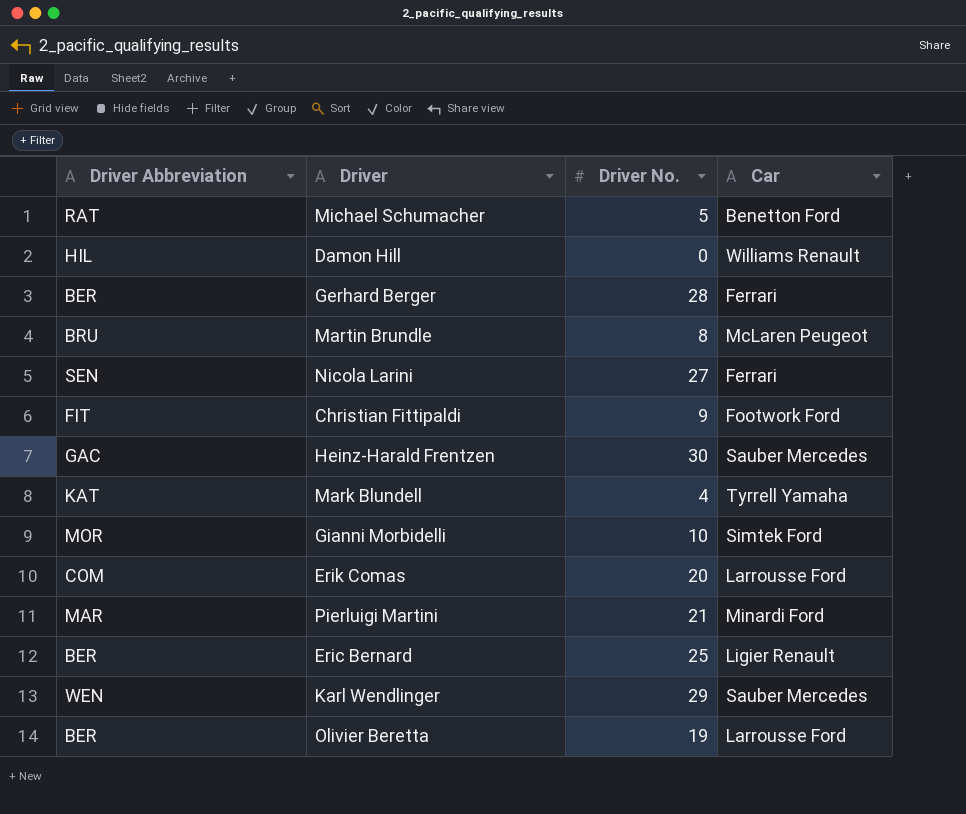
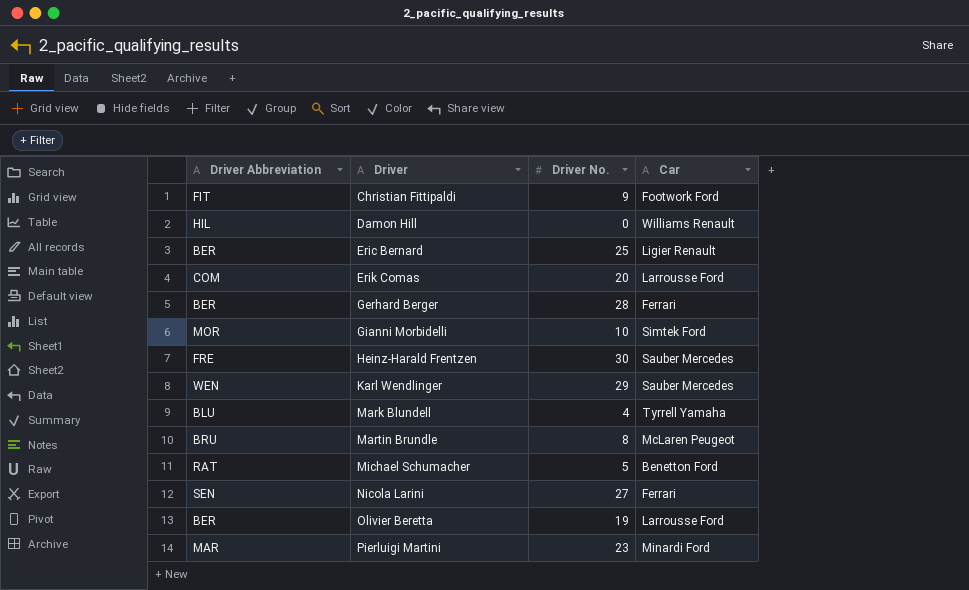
row order: none -> Driver ascending
Heinz-Harald Frentzen | Driver Abbreviation: GAC -> FRE
Mark Blundell | Driver Abbreviation: KAT -> BLU
Pierluigi Martini | Driver No.: 21 -> 23

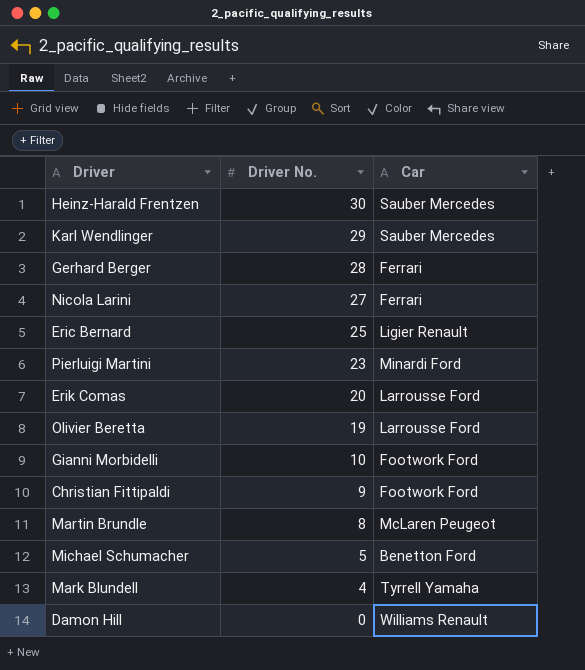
row order: Driver ascending -> Driver No. descending
column Driver Abbreviation | position: 1 -> none
Gianni Morbidelli | Car: Simtek Ford -> Footwork Ford

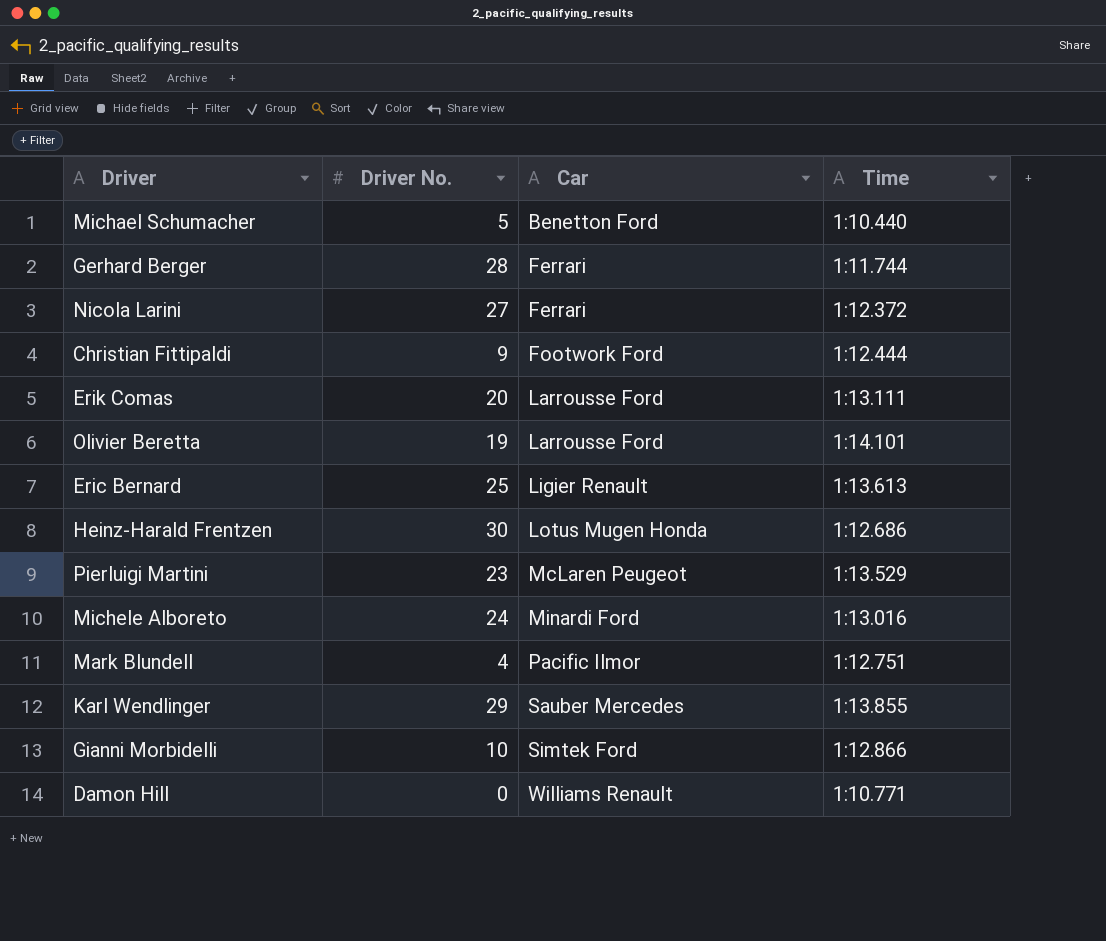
row order: Driver No. descending -> Car ascending
column Time | position: none -> 4
row Martin Brundle: 8 | McLaren Peugeot -> none
Heinz-Harald Frentzen | Car: Sauber Mercedes -> Lotus Mugen Honda
Pierluigi Martini | Car: Minardi Ford -> McLaren Peugeot
row Michele Alboreto: none -> 24 | Minardi Ford | 1:13.016
Mark Blundell | Car: Tyrrell Yamaha -> Pacific Ilmor
Gianni Morbidelli | Car: Footwork Ford -> Simtek Ford

